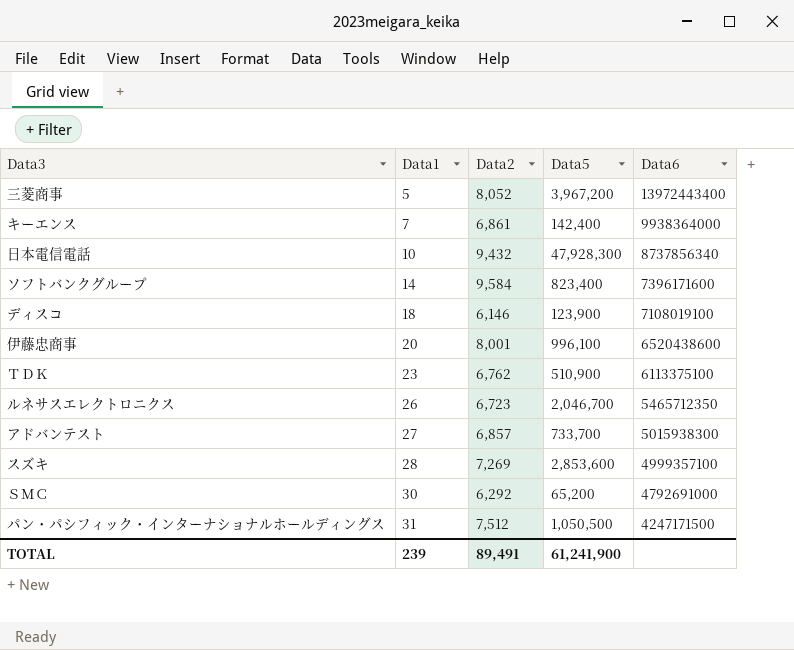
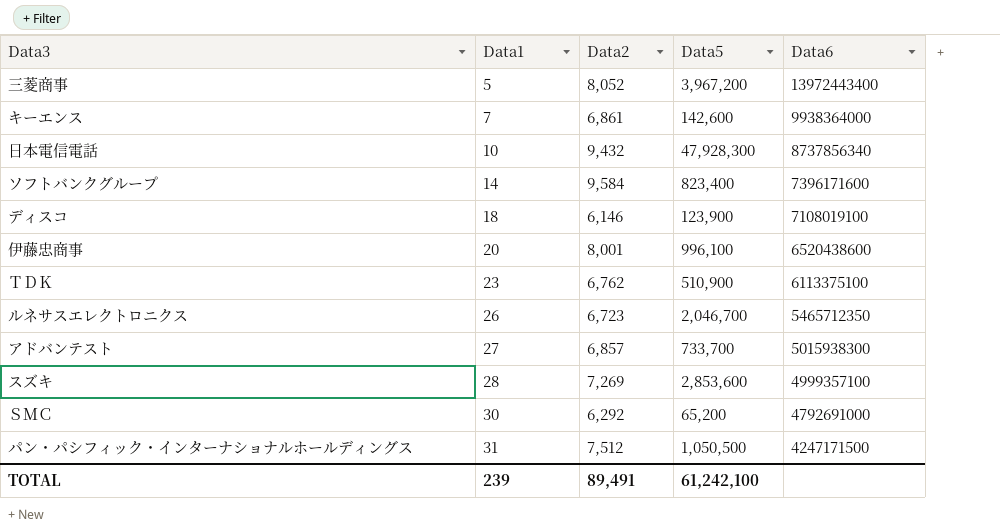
キーエンス | Data5: 142,400 -> 142,600
TOTAL | Data5: 61,241,900 -> 61,242,100

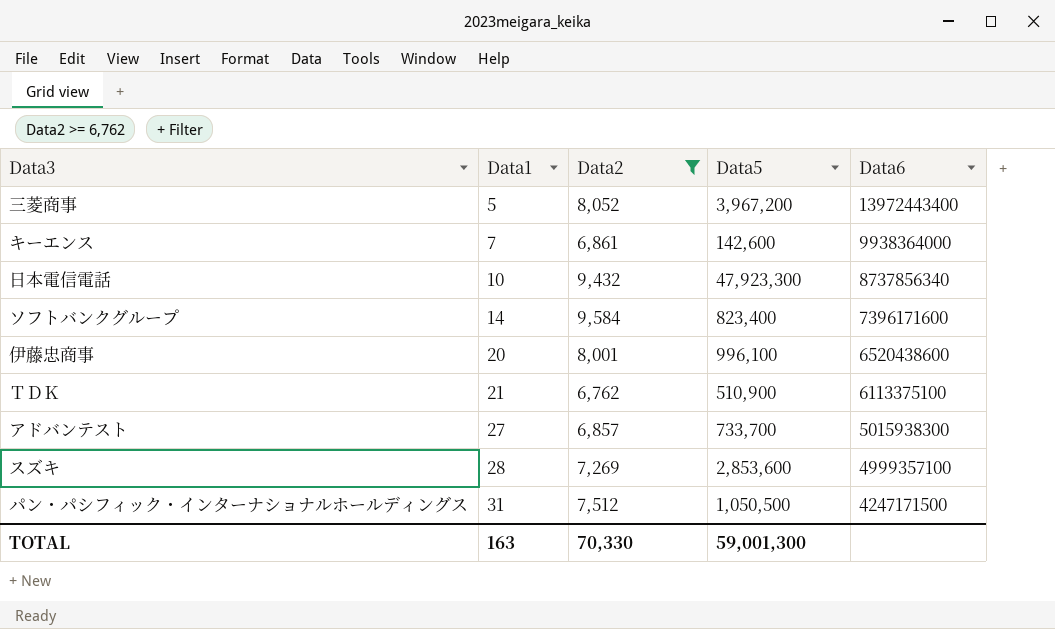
filter: none -> Data2 >= 6,762
日本電信電話 | Data5: 47,928,300 -> 47,923,300
ＴＤＫ | Data1: 23 -> 21
TOTAL | Data1: 239 -> 163
TOTAL | Data2: 89,491 -> 70,330
TOTAL | Data5: 61,242,100 -> 59,001,300

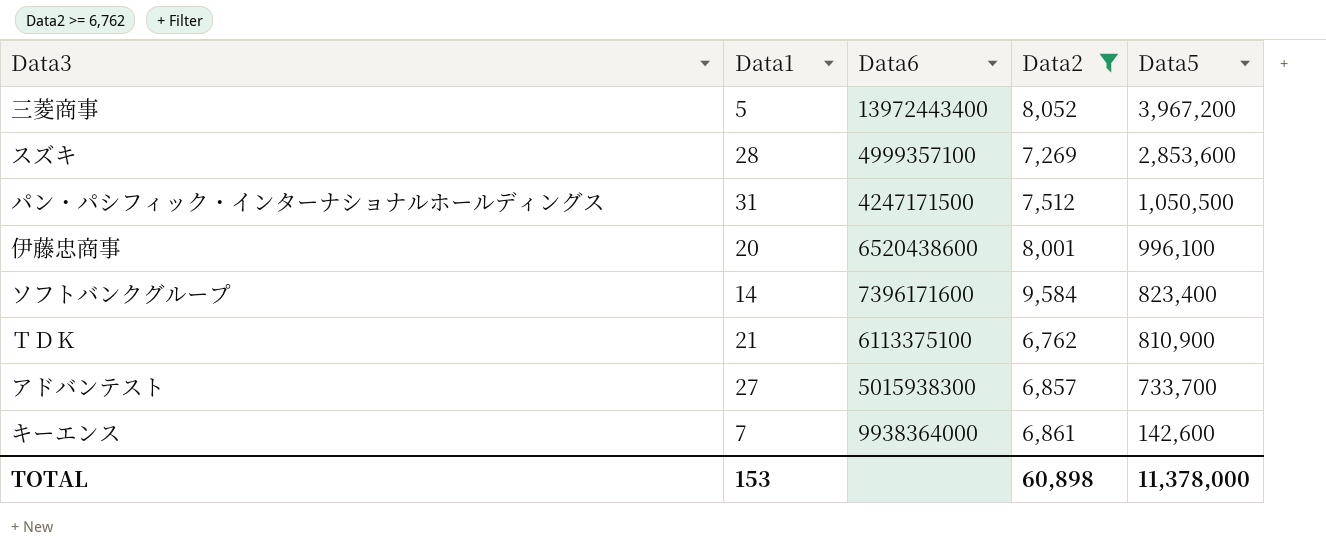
row order: Data1 ascending -> Data5 descending
column Data6 | position: 5 -> 3
row 日本電信電話: 10 | 9,432 | 47,923,300 | 8737856340 -> none
ＴＤＫ | Data5: 510,900 -> 810,900
TOTAL | Data1: 163 -> 153
TOTAL | Data2: 70,330 -> 60,898
TOTAL | Data5: 59,001,300 -> 11,378,000

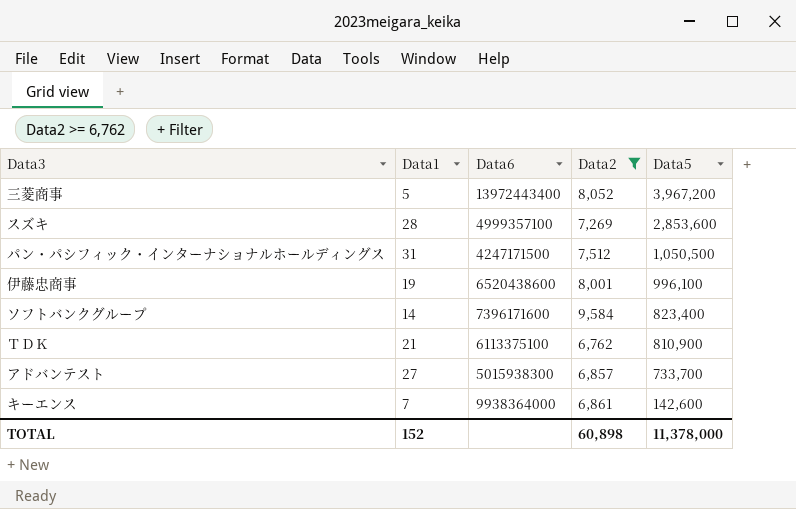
伊藤忠商事 | Data1: 20 -> 19
TOTAL | Data1: 153 -> 152

